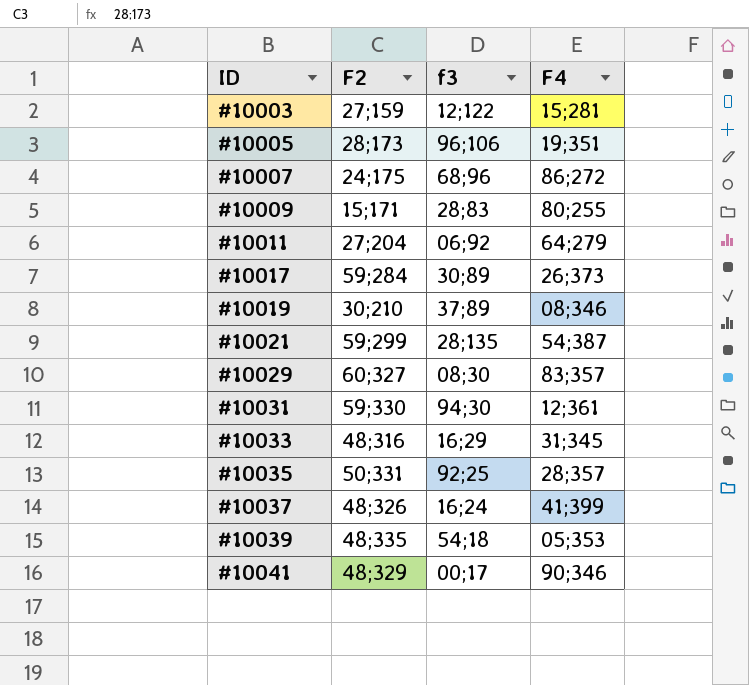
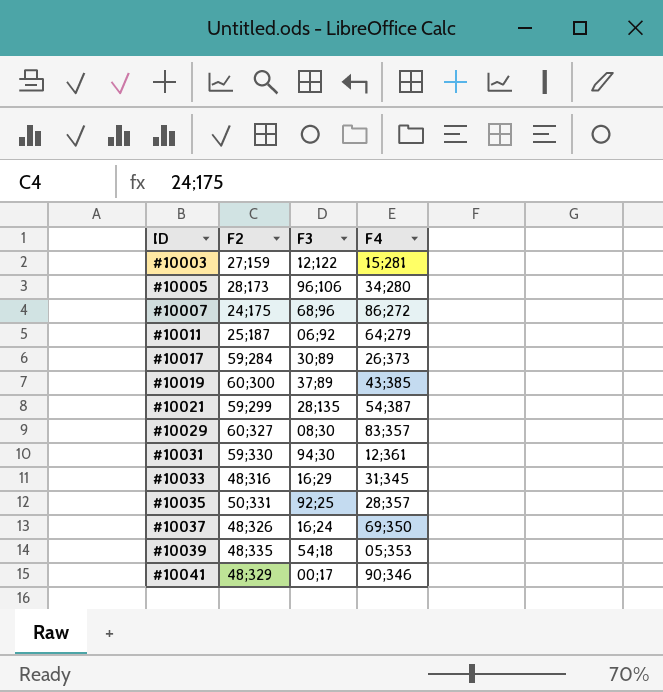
column name: f3 -> F3
row #10009: 15;171 | 28;83 | 80;255 -> none
#10005 | F4: 19;351 -> 34;280
#10011 | F2: 27;204 -> 25;187
#10019 | F2: 30;210 -> 60;300
#10019 | F4: 08;346 -> 43;385
#10037 | F4: 41;399 -> 69;350

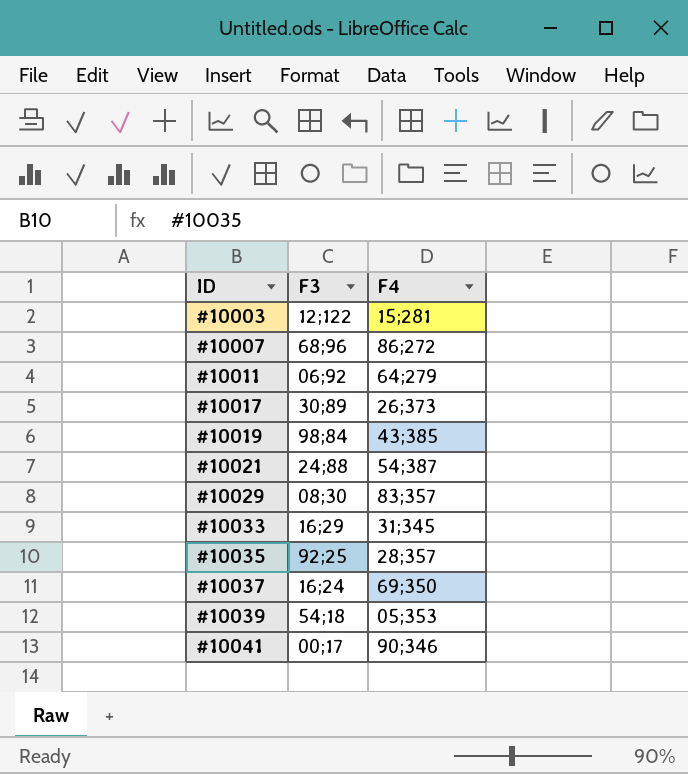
column F2 | position: 2 -> none
row #10005: 28;173 | 96;106 | 34;280 -> none
row #10031: 59;330 | 94;30 | 12;361 -> none
#10019 | F3: 37;89 -> 98;84
#10021 | F3: 28;135 -> 24;88

